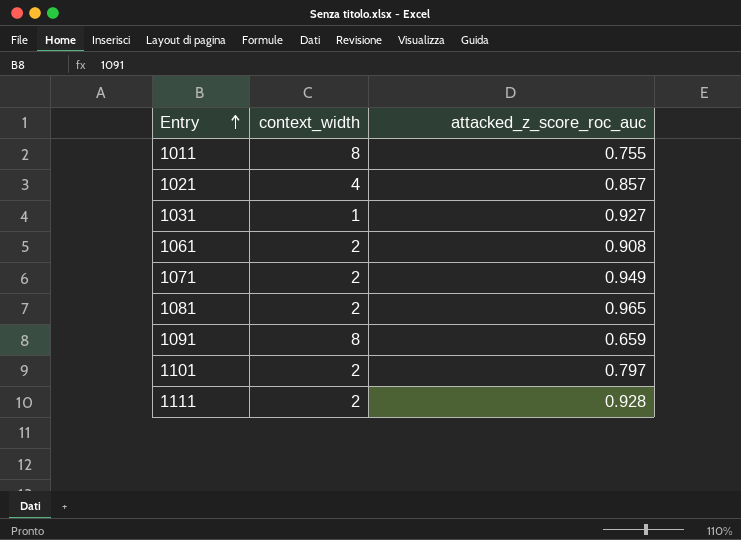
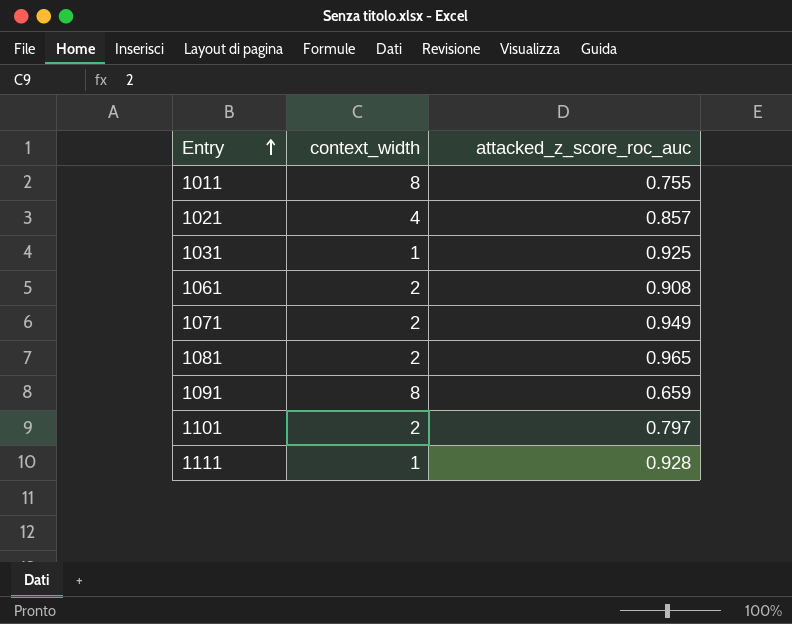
1031 | attacked_z_score_roc_auc: 0.927 -> 0.925
1111 | context_width: 2 -> 1

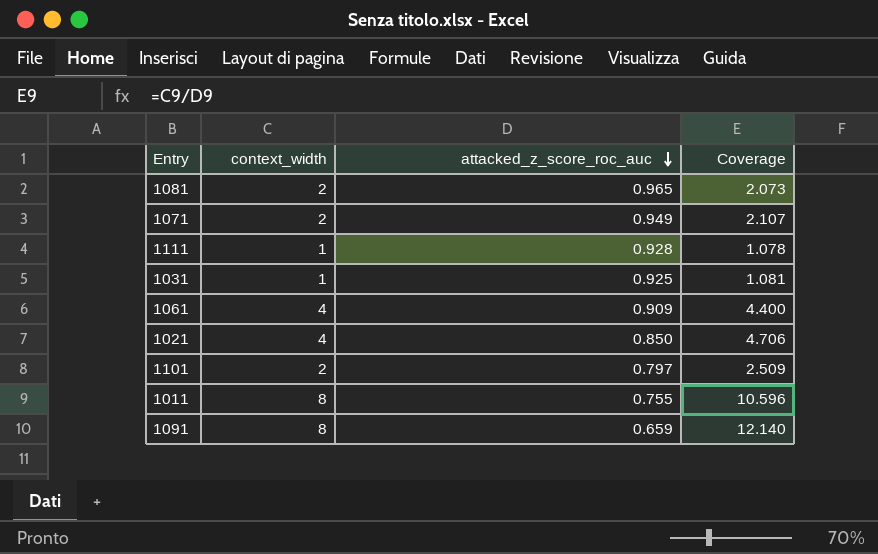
row order: Entry ascending -> attacked_z_score_roc_auc descending
column Coverage | formula: none -> [context_width] / [attacked_z_score_roc_auc]
1061 | context_width: 2 -> 4
1061 | attacked_z_score_roc_auc: 0.908 -> 0.909
1021 | attacked_z_score_roc_auc: 0.857 -> 0.850

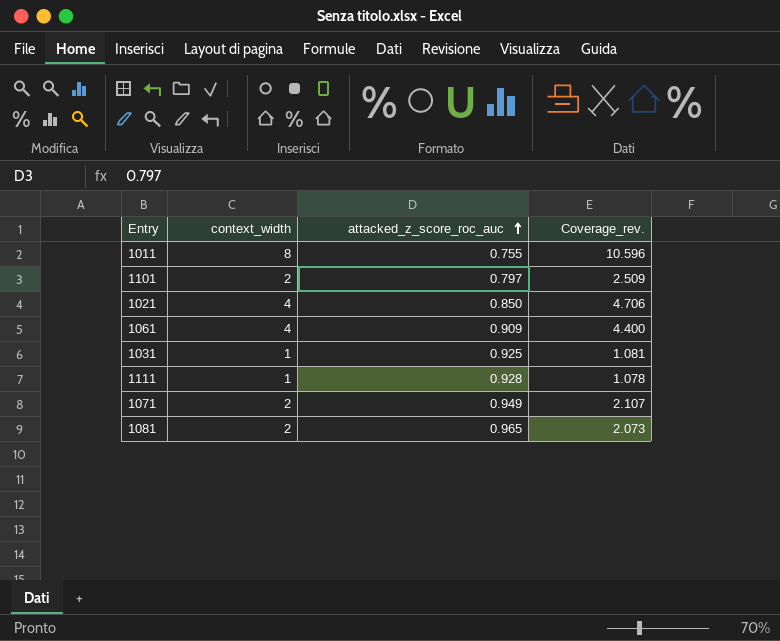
row order: attacked_z_score_roc_auc descending -> attacked_z_score_roc_auc ascending
column name: Coverage -> Coverage_rev.
row 1091: 8 | 0.659 | 12.140 -> none

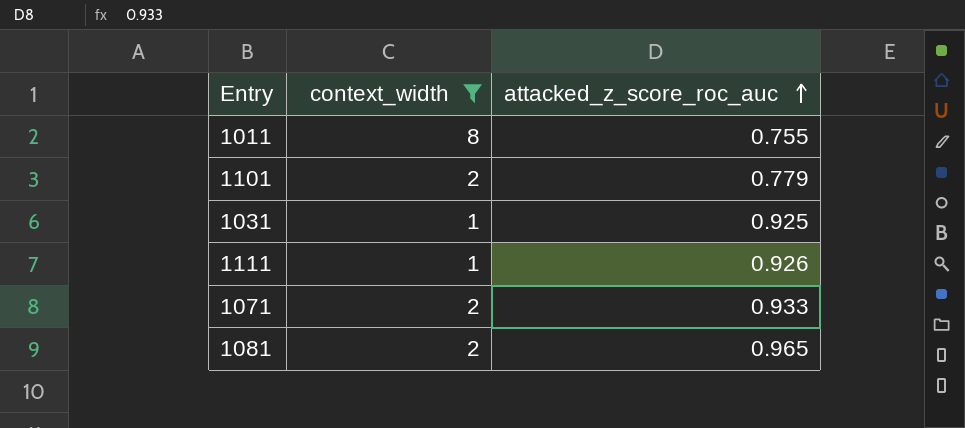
filter: none -> context_width != 4
column Coverage_rev. | formula: [context_width] / [attacked_z_score_roc_auc] -> none
1101 | attacked_z_score_roc_auc: 0.797 -> 0.779
1111 | attacked_z_score_roc_auc: 0.928 -> 0.926
1071 | attacked_z_score_roc_auc: 0.949 -> 0.933

